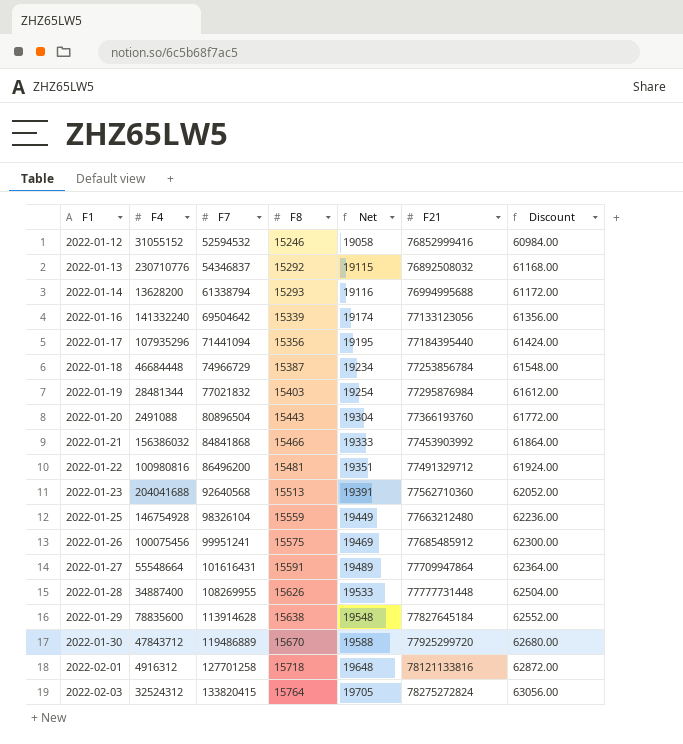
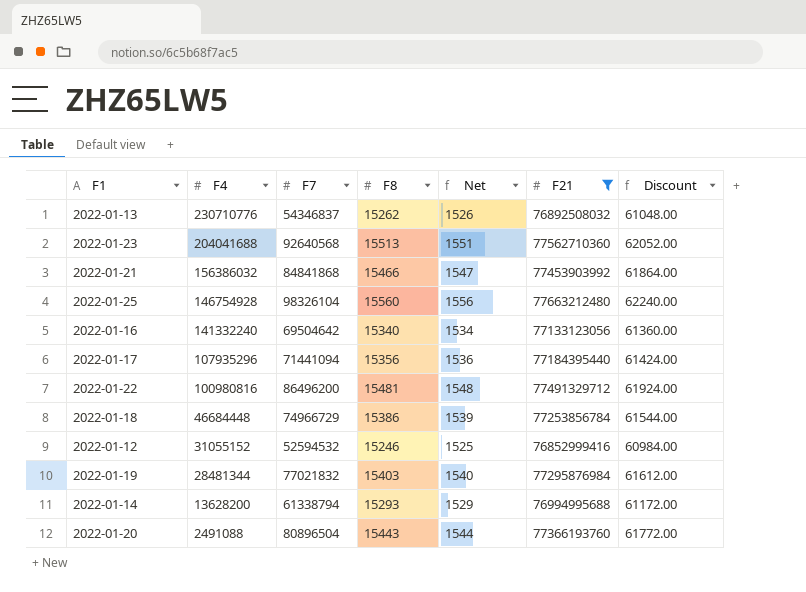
filter: none -> F21 <= 77663212480
row order: F1 ascending -> F4 descending
column Net | formula: [F8] * 1.25 -> [F8] * 0.1
2022-01-13 | F8: 15292 -> 15262
2022-01-13 | Discount: 61168.00 -> 61048.00
2022-01-25 | F8: 15559 -> 15560
2022-01-25 | Discount: 62236.00 -> 62240.00
2022-01-16 | F8: 15339 -> 15340
2022-01-16 | Discount: 61356.00 -> 61360.00
2022-01-18 | F8: 15387 -> 15386
2022-01-18 | Discount: 61548.00 -> 61544.00

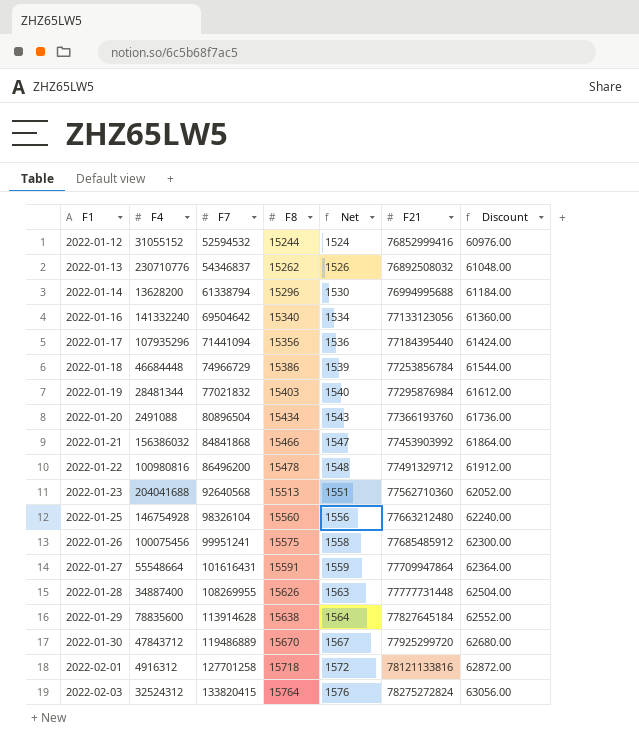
filter: F21 <= 77663212480 -> none
row order: F4 descending -> F1 ascending
2022-01-12 | F8: 15246 -> 15244
2022-01-12 | Net: 1525 -> 1524
2022-01-12 | Discount: 60984.00 -> 60976.00
2022-01-14 | F8: 15293 -> 15296
2022-01-14 | Net: 1529 -> 1530
2022-01-14 | Discount: 61172.00 -> 61184.00
2022-01-20 | F8: 15443 -> 15434
2022-01-20 | Net: 1544 -> 1543
2022-01-20 | Discount: 61772.00 -> 61736.00
2022-01-22 | F8: 15481 -> 15478
2022-01-22 | Discount: 61924.00 -> 61912.00

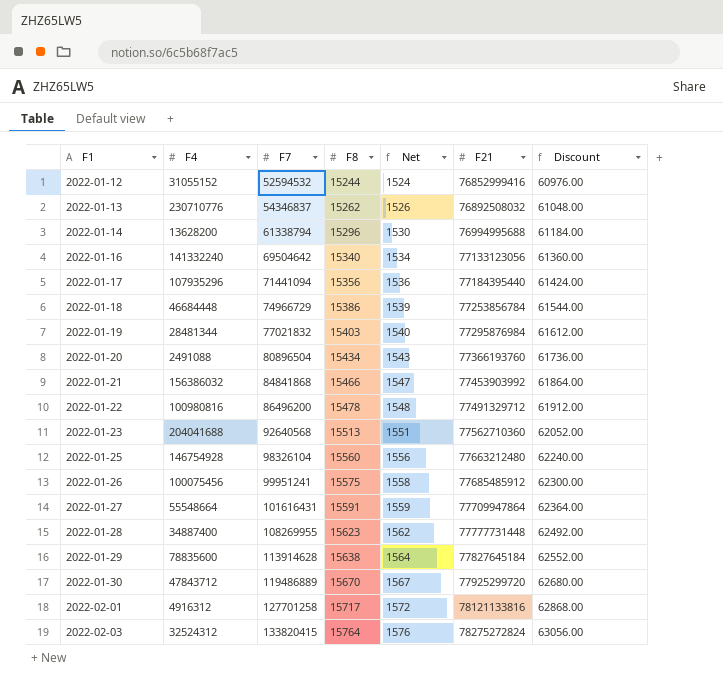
2022-01-28 | F8: 15626 -> 15623
2022-01-28 | Net: 1563 -> 1562
2022-01-28 | Discount: 62504.00 -> 62492.00
2022-02-01 | F8: 15718 -> 15717
2022-02-01 | Discount: 62872.00 -> 62868.00

